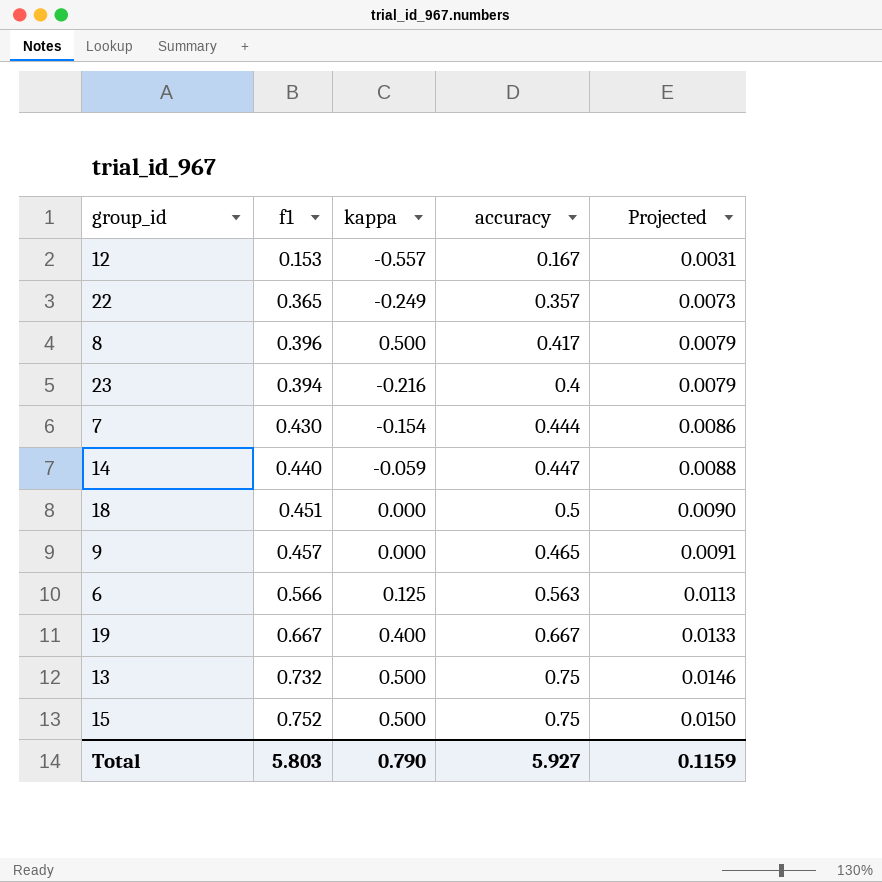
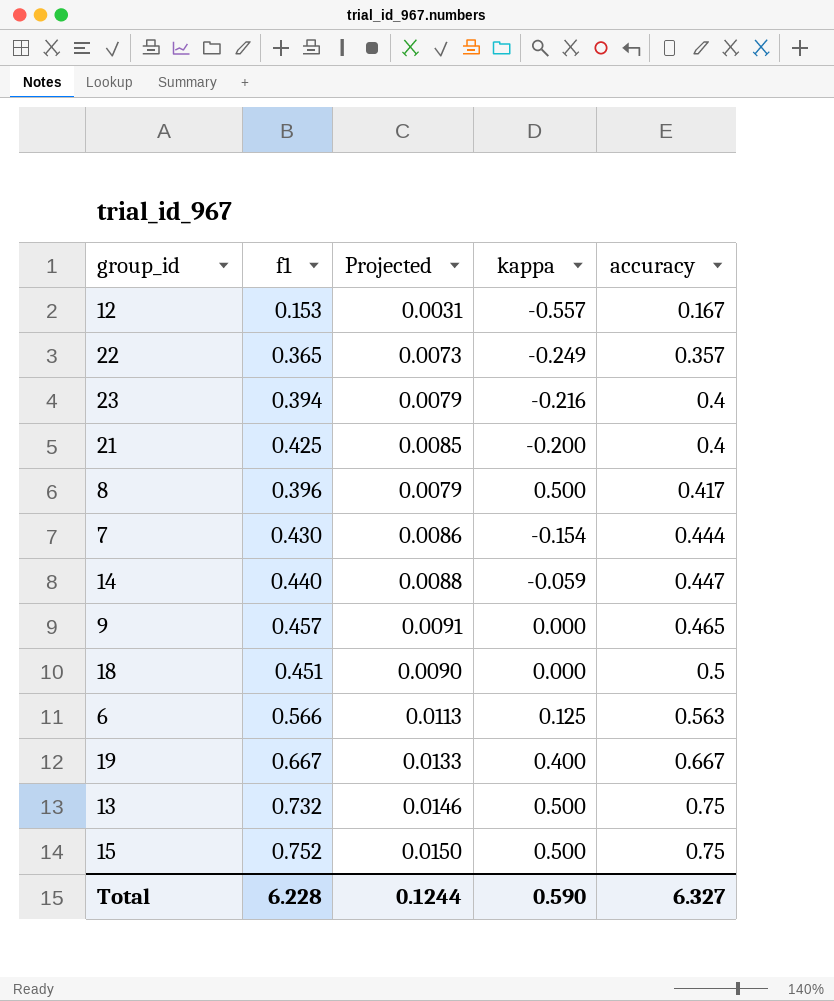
row order: Projected ascending -> accuracy ascending
column Projected | position: 5 -> 3
row 21: none -> 0.425 | 0.0085 | -0.200 | 0.4
Total | f1: 5.803 -> 6.228
Total | Projected: 0.1159 -> 0.1244
Total | kappa: 0.790 -> 0.590
Total | accuracy: 5.927 -> 6.327

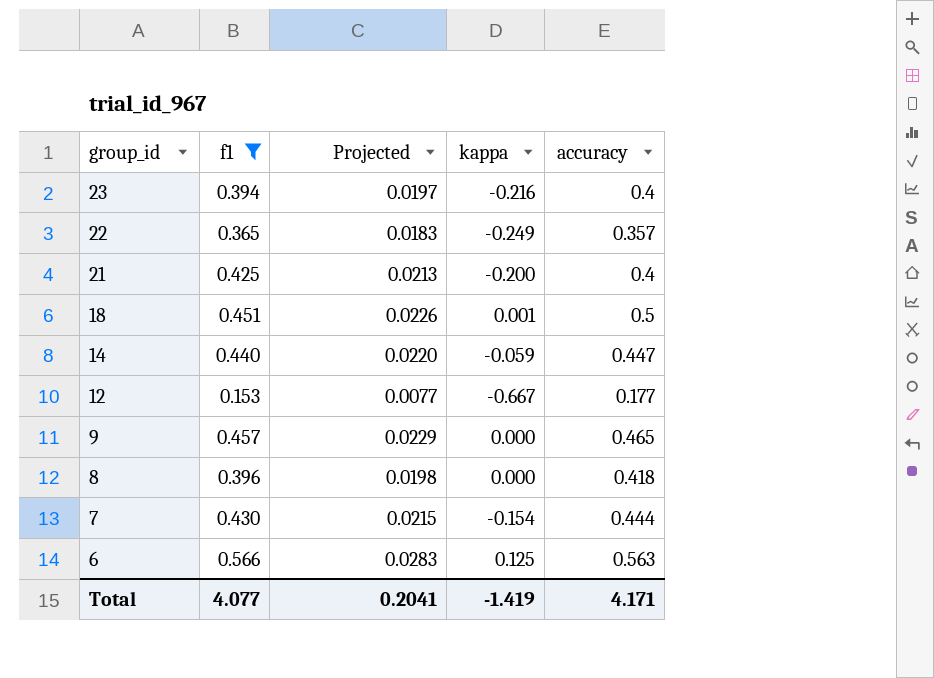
filter: none -> f1 <= 0.566
row order: accuracy ascending -> group_id descending
column Projected | formula: [f1] * 0.02 -> [f1] * 0.05
18 | kappa: 0.000 -> 0.001
12 | kappa: -0.557 -> -0.667
12 | accuracy: 0.167 -> 0.177
8 | kappa: 0.500 -> 0.000
8 | accuracy: 0.417 -> 0.418
Total | f1: 6.228 -> 4.077
Total | Projected: 0.1244 -> 0.2041
Total | kappa: 0.590 -> -1.419
Total | accuracy: 6.327 -> 4.171

